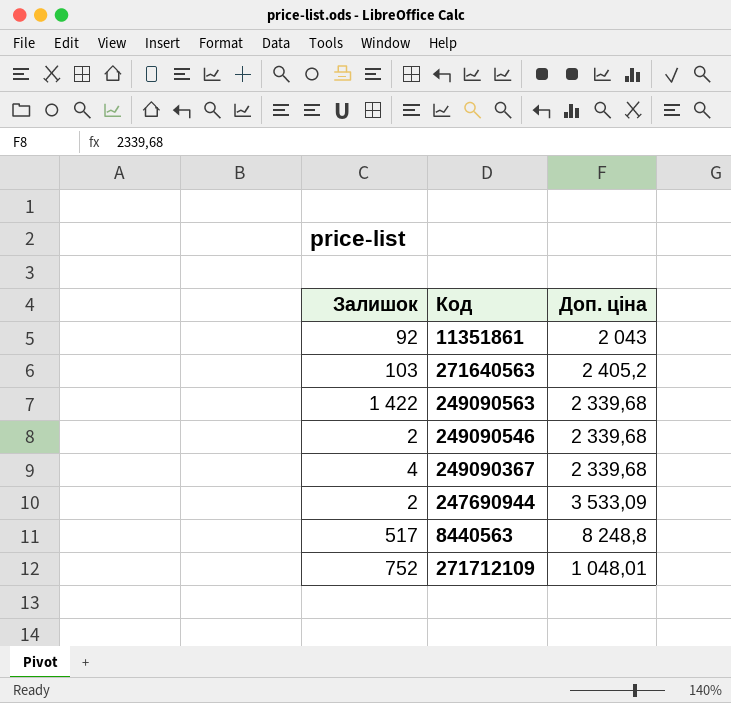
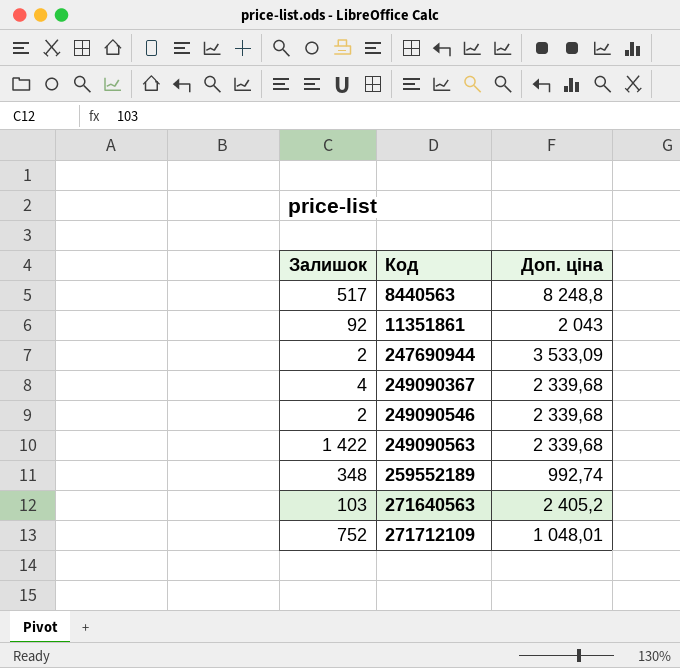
row order: none -> Код ascending
row 259552189: none -> 348 | 992,74

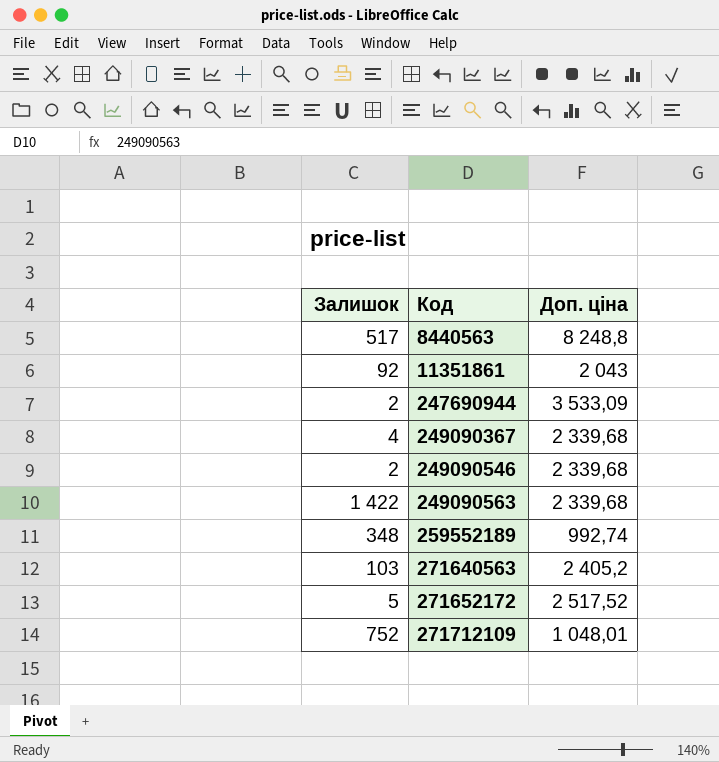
row 271652172: none -> 5 | 2 517,52

